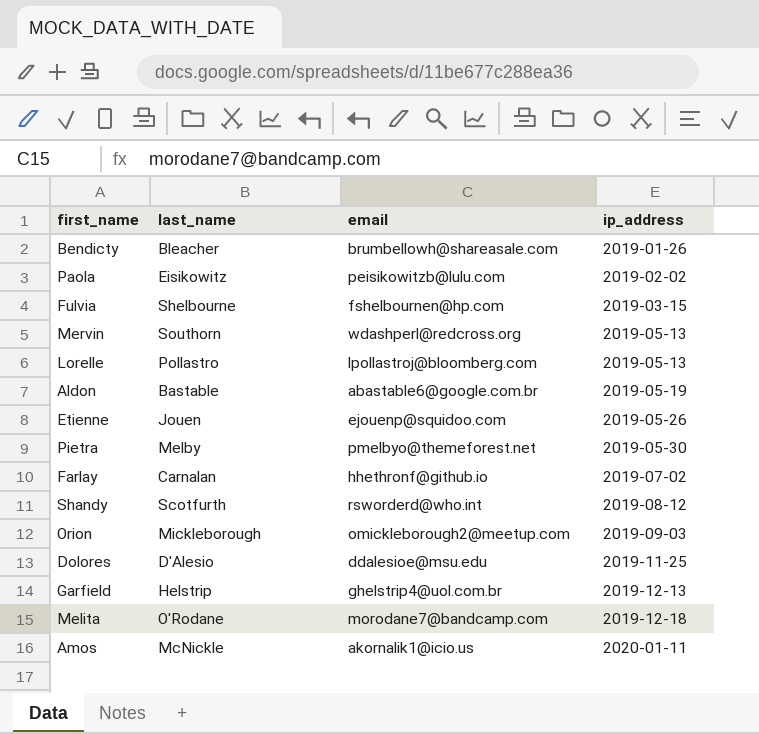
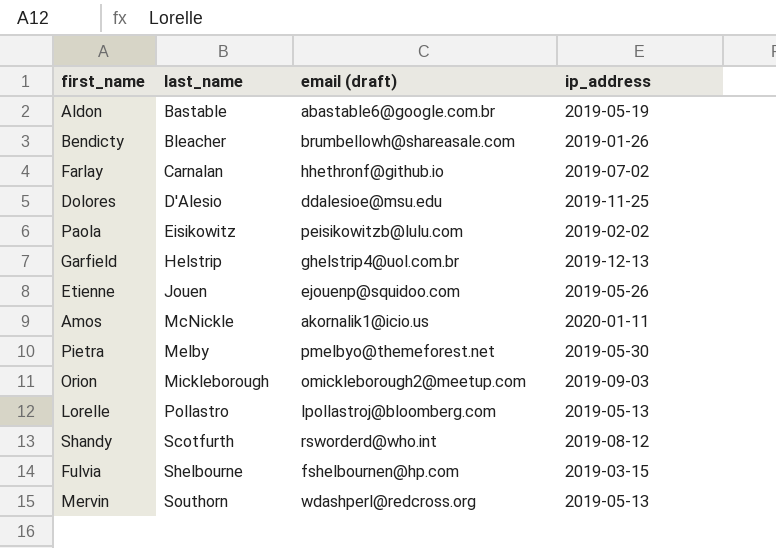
row order: ip_address ascending -> last_name ascending
column name: email -> email (draft)
row Melita: O'Rodane | morodane7@bandcamp.com | 2019-12-18 -> none

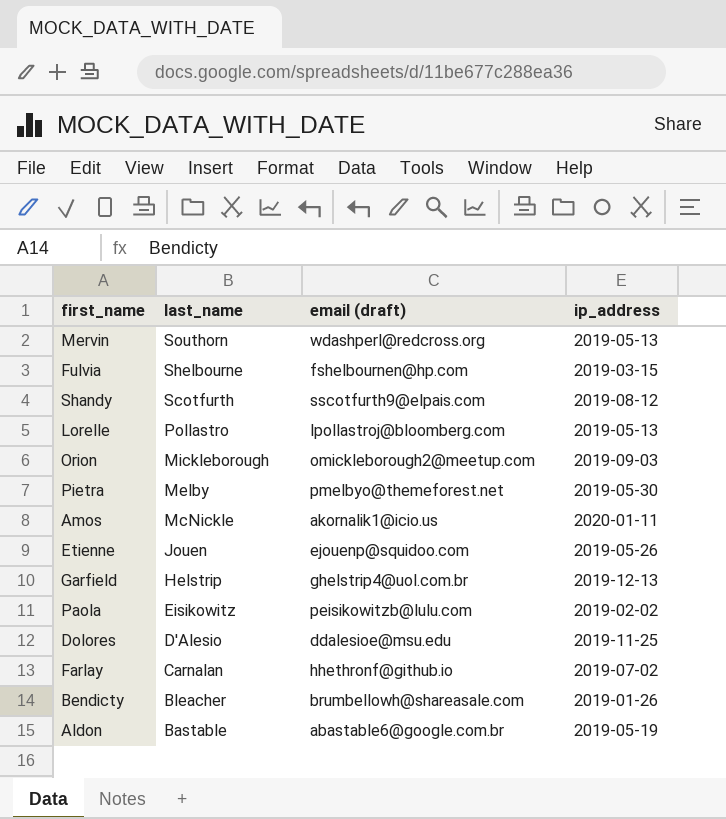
row order: last_name ascending -> last_name descending
Shandy | email (draft): rsworderd@who.int -> sscotfurth9@elpais.com

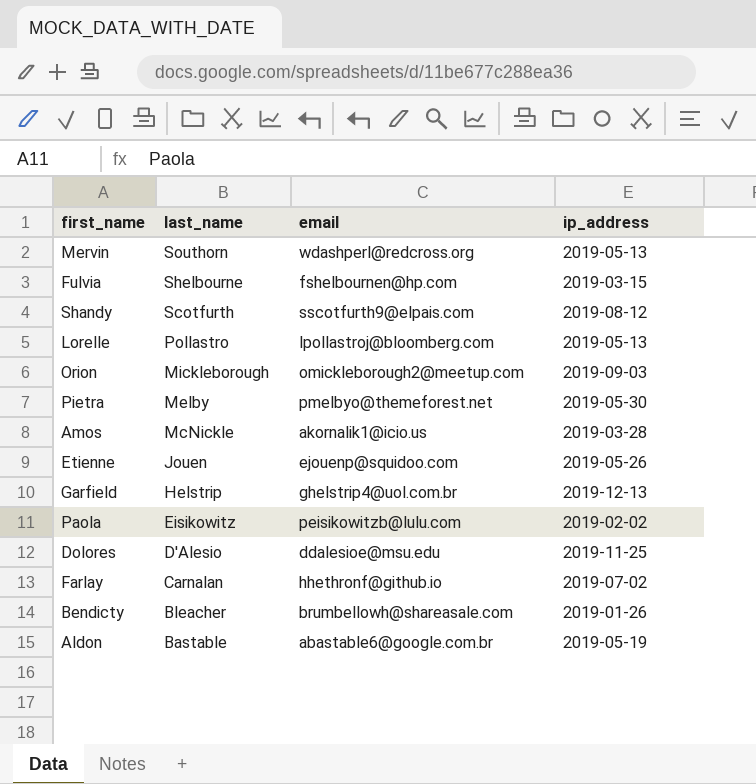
column name: email (draft) -> email
Amos | ip_address: 2020-01-11 -> 2019-03-28

